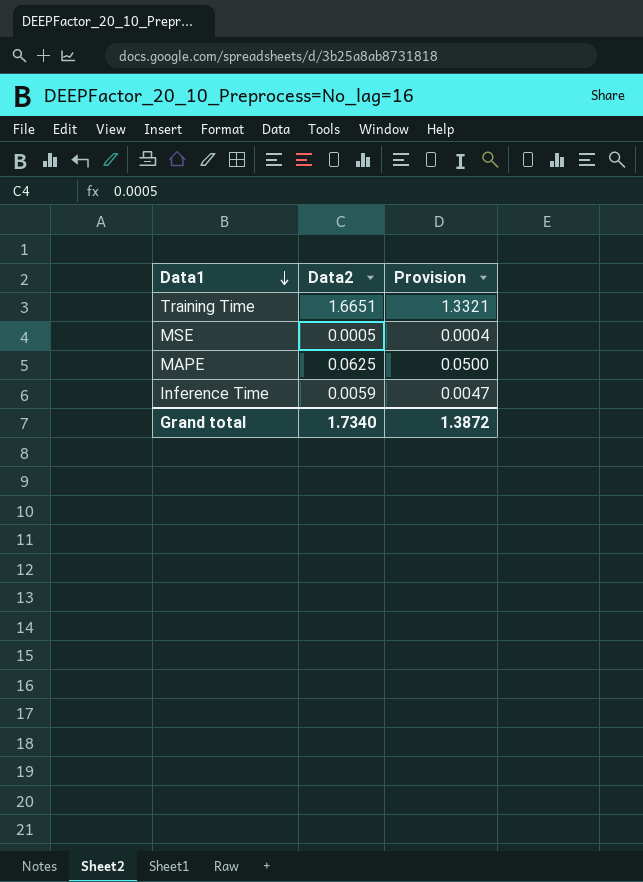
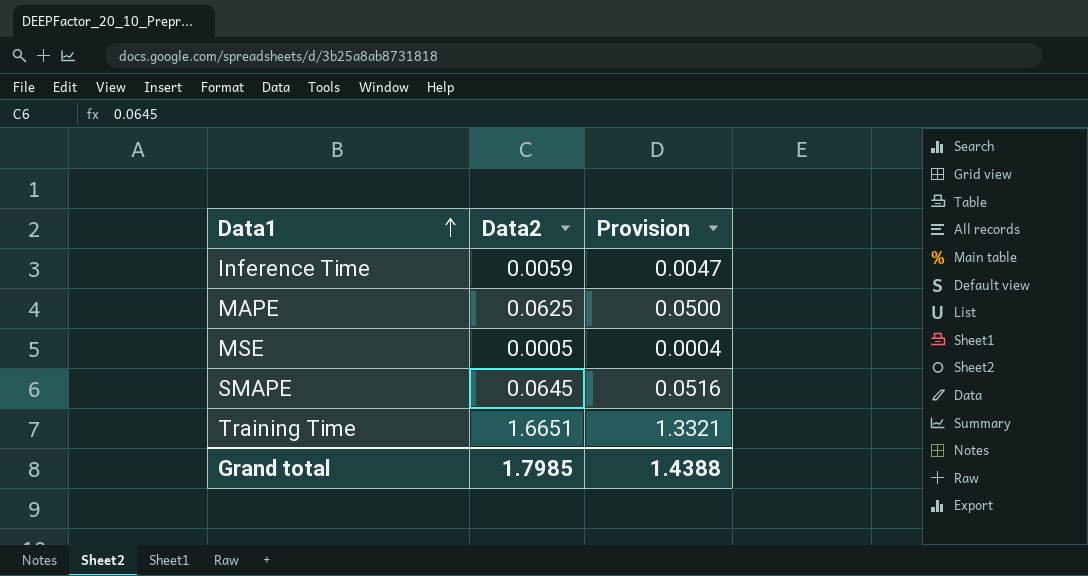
row order: Data1 descending -> Data1 ascending
row SMAPE: none -> 0.0645 | 0.0516
Grand total | Data2: 1.7340 -> 1.7985
Grand total | Provision: 1.3872 -> 1.4388

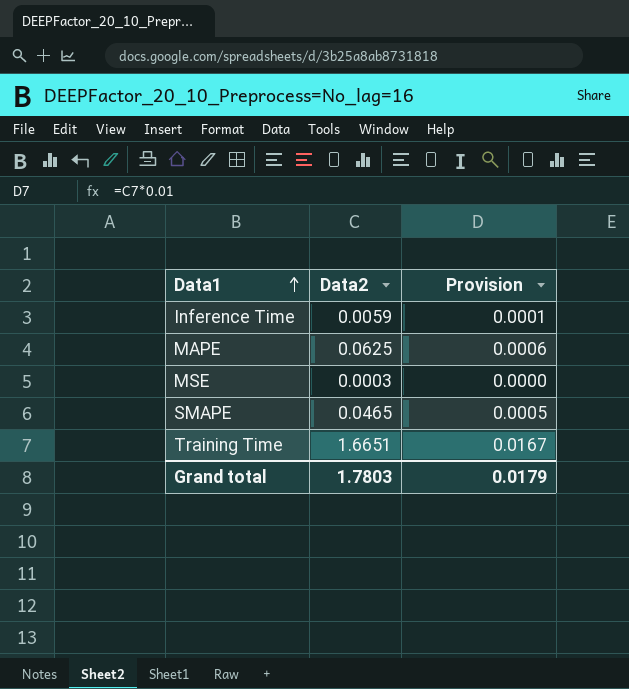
column Provision | formula: [Data2] * 0.8 -> [Data2] * 0.01
MSE | Data2: 0.0005 -> 0.0003
SMAPE | Data2: 0.0645 -> 0.0465
Grand total | Data2: 1.7985 -> 1.7803
Grand total | Provision: 1.4388 -> 0.0179

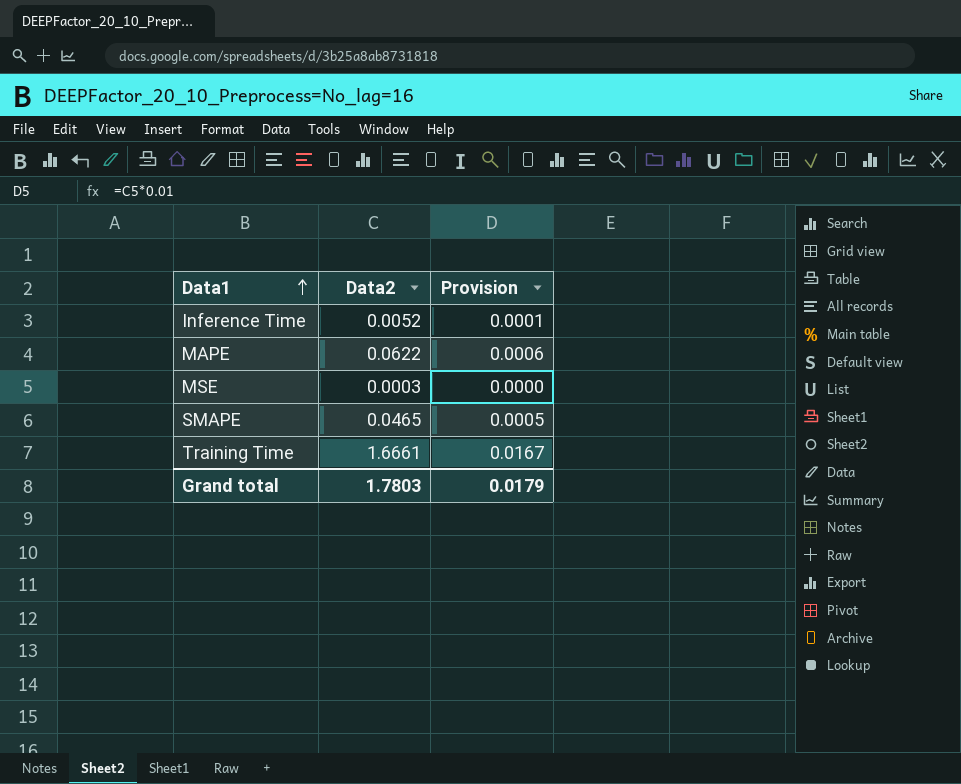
Inference Time | Data2: 0.0059 -> 0.0052
MAPE | Data2: 0.0625 -> 0.0622
Training Time | Data2: 1.6651 -> 1.6661

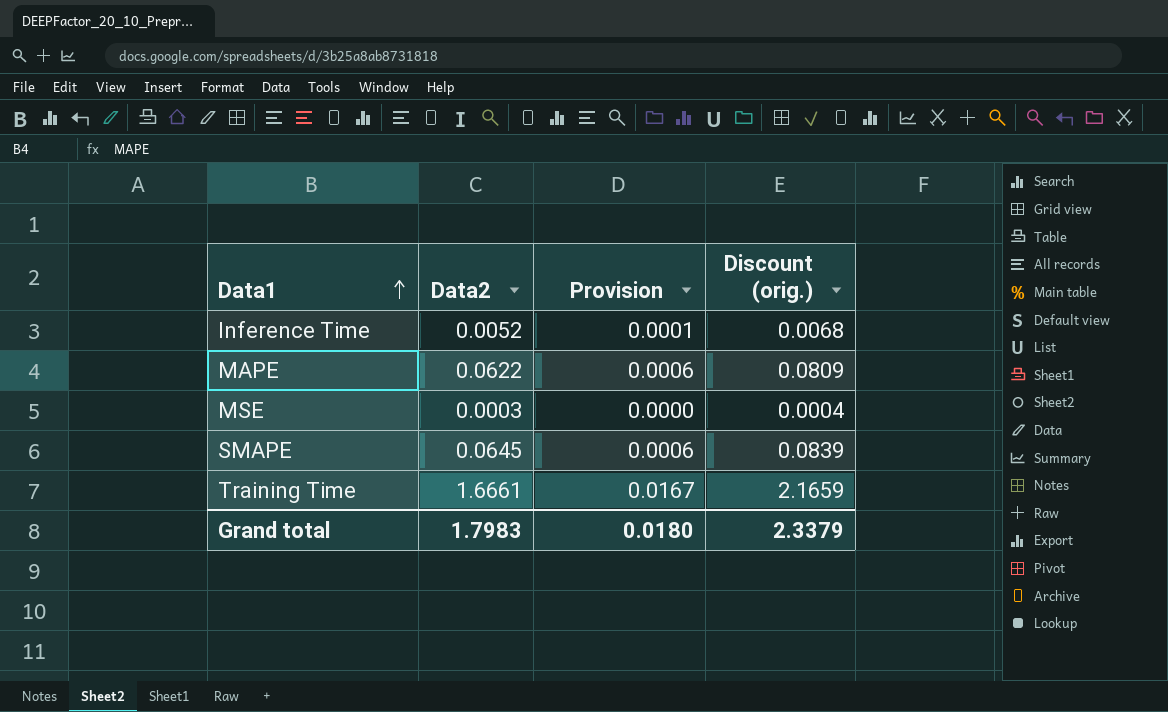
column Discount (orig.) | formula: none -> [Data2] * 1.3
SMAPE | Data2: 0.0465 -> 0.0645
SMAPE | Provision: 0.0005 -> 0.0006
Grand total | Data2: 1.7803 -> 1.7983
Grand total | Provision: 0.0179 -> 0.0180

